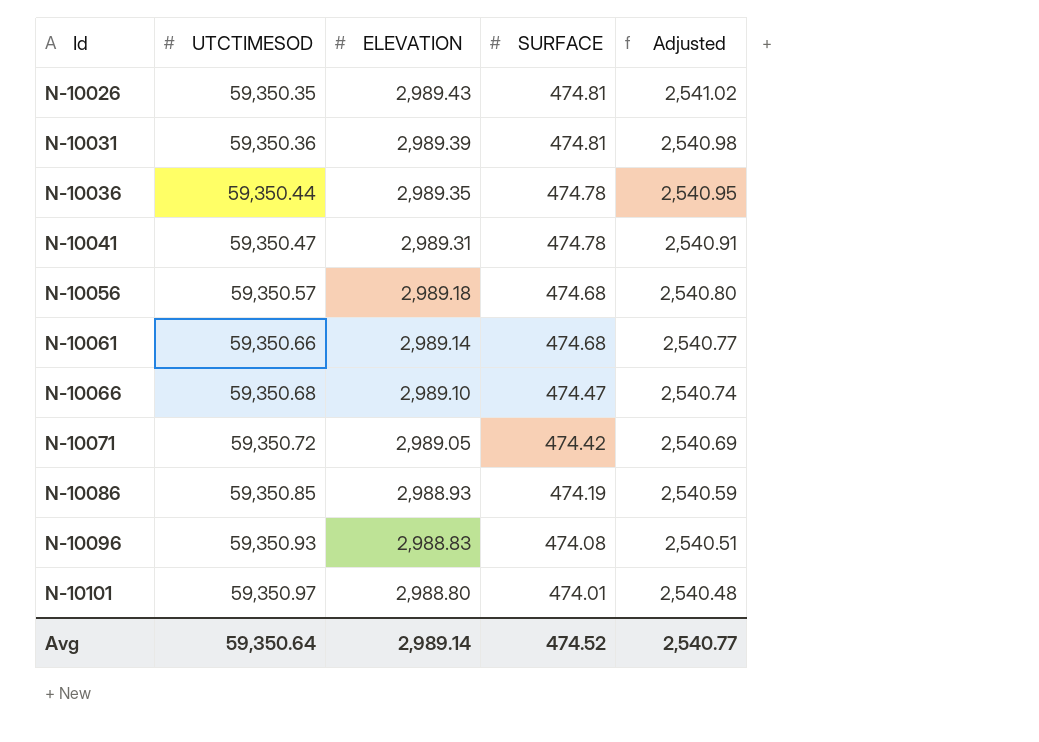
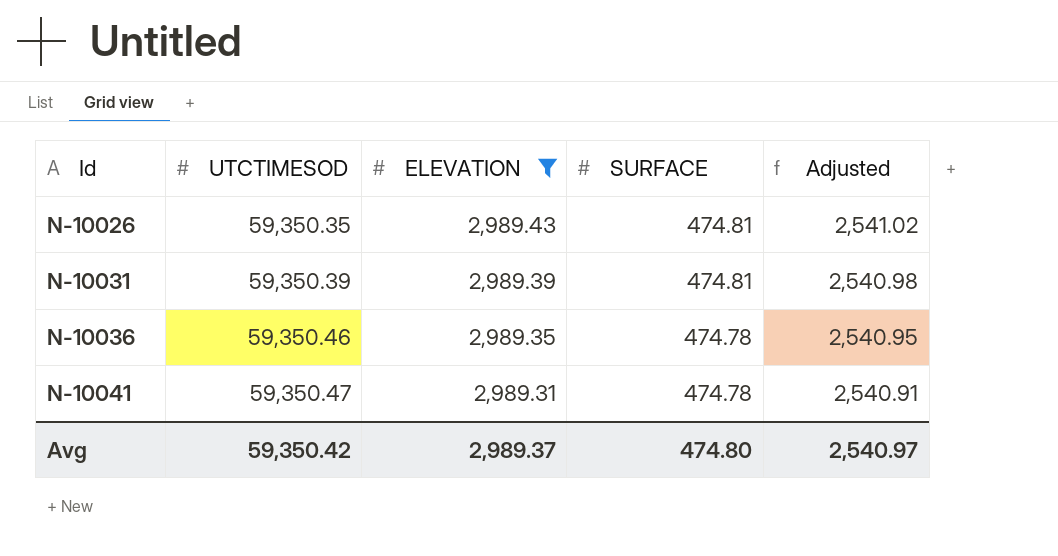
filter: none -> ELEVATION >= 2,989.31
N-10031 | UTCTIMESOD: 59,350.36 -> 59,350.39
N-10036 | UTCTIMESOD: 59,350.44 -> 59,350.46
Avg | UTCTIMESOD: 59,350.64 -> 59,350.42
Avg | ELEVATION: 2,989.14 -> 2,989.37
Avg | SURFACE: 474.52 -> 474.80
Avg | Adjusted: 2,540.77 -> 2,540.97

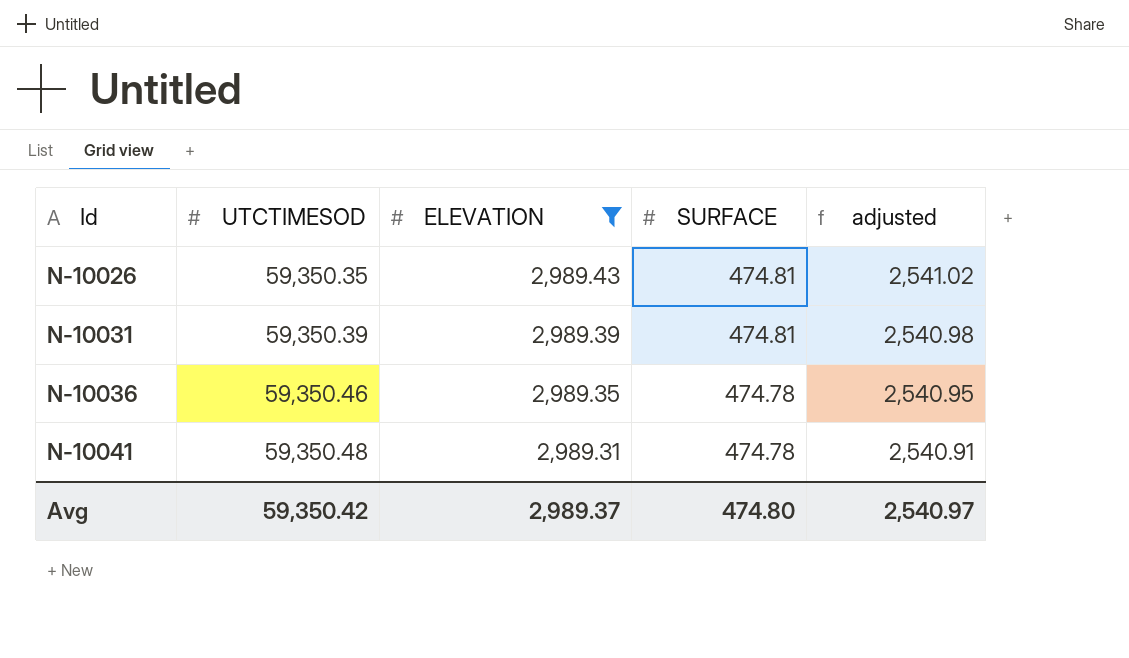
column name: Adjusted -> adjusted
N-10041 | UTCTIMESOD: 59,350.47 -> 59,350.48

